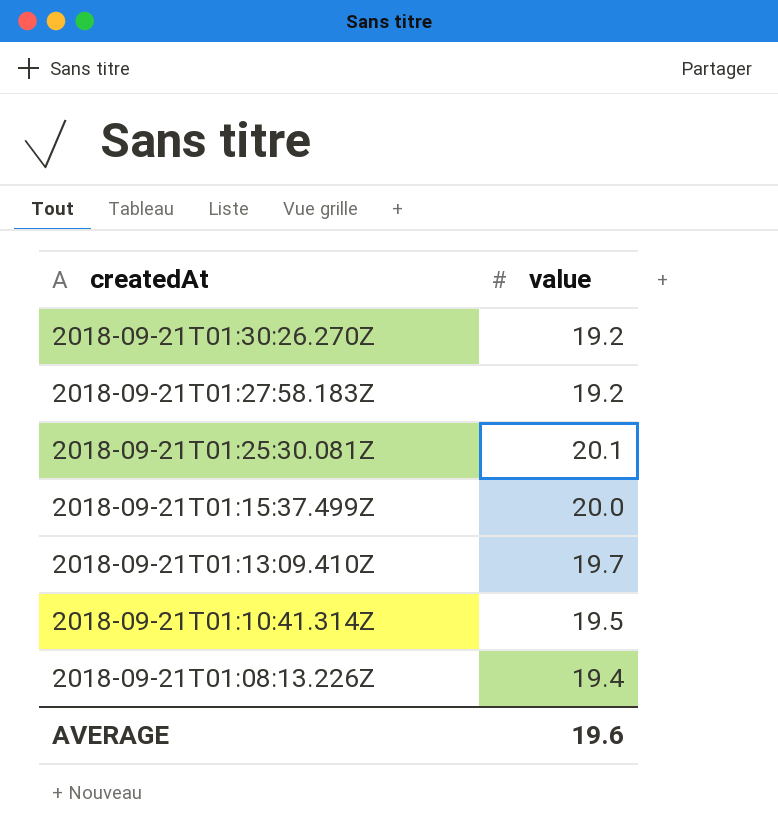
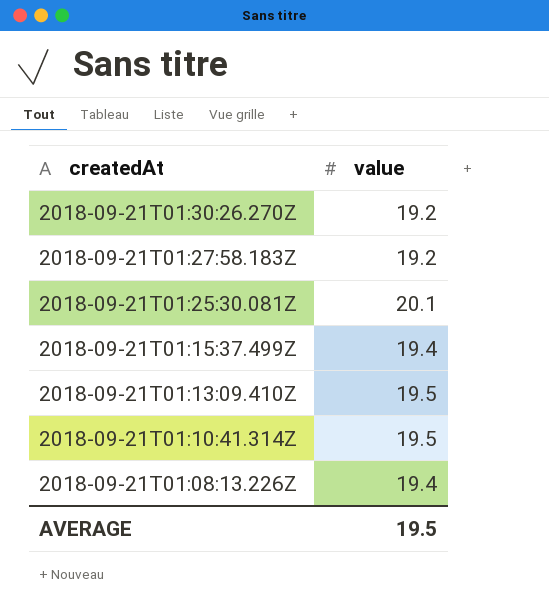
2018-09-21T01:15:37.499Z | value: 20.0 -> 19.4
2018-09-21T01:13:09.410Z | value: 19.7 -> 19.5
AVERAGE | value: 19.6 -> 19.5

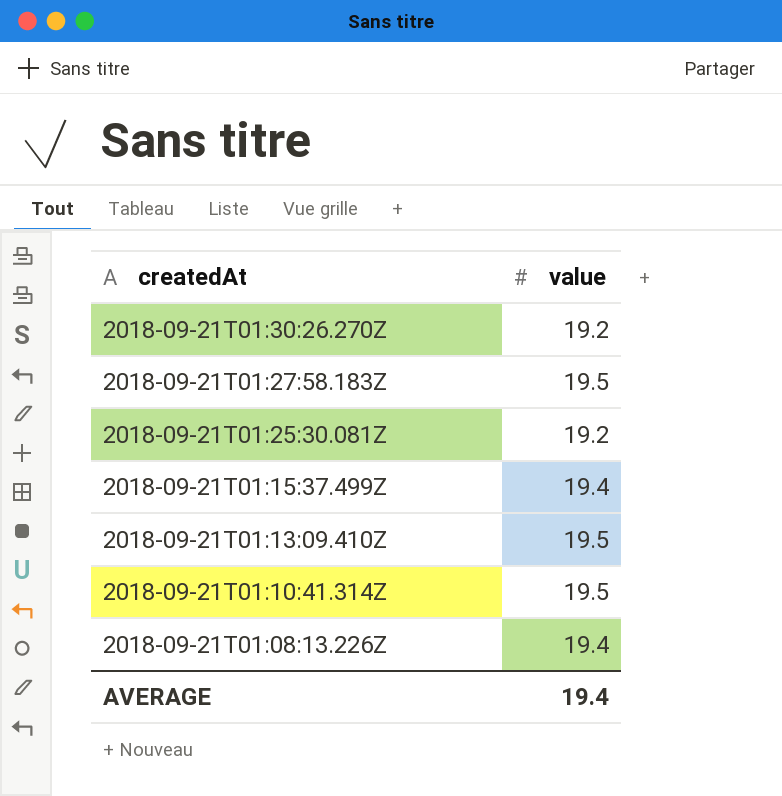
2018-09-21T01:27:58.183Z | value: 19.2 -> 19.5
2018-09-21T01:25:30.081Z | value: 20.1 -> 19.2
AVERAGE | value: 19.5 -> 19.4

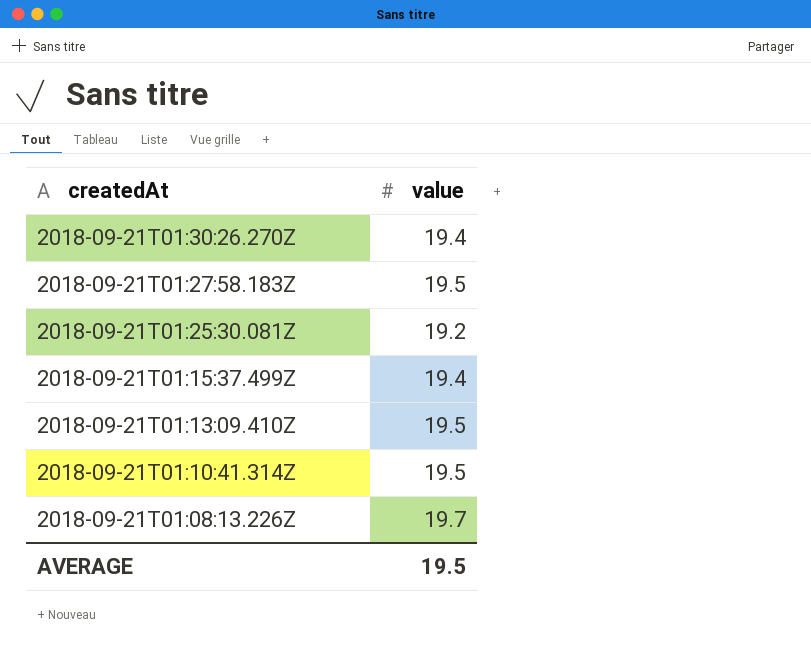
2018-09-21T01:30:26.270Z | value: 19.2 -> 19.4
2018-09-21T01:08:13.226Z | value: 19.4 -> 19.7
AVERAGE | value: 19.4 -> 19.5

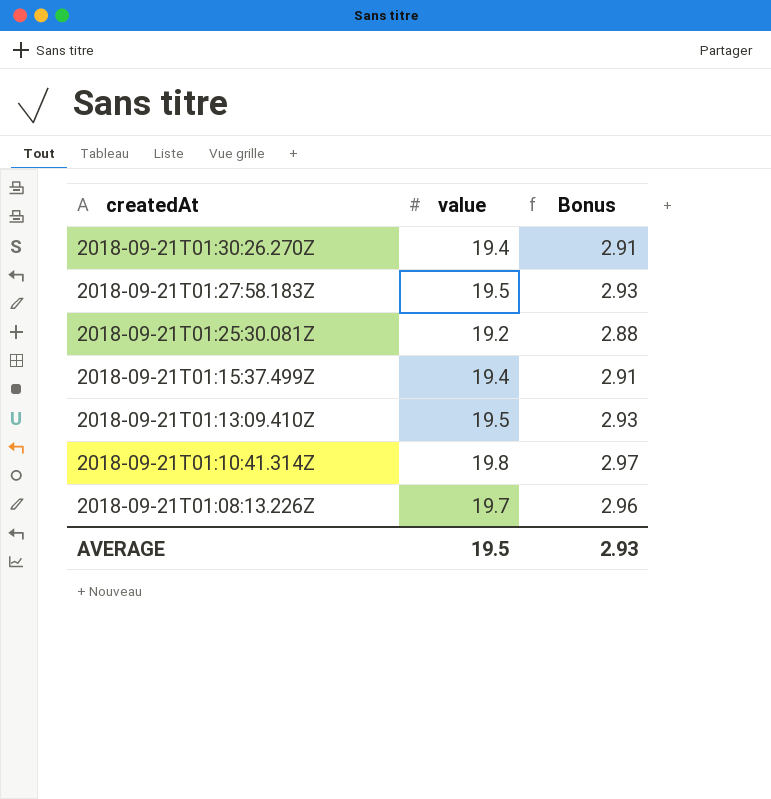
column Bonus | formula: none -> [value] * 0.15
2018-09-21T01:10:41.314Z | value: 19.5 -> 19.8

